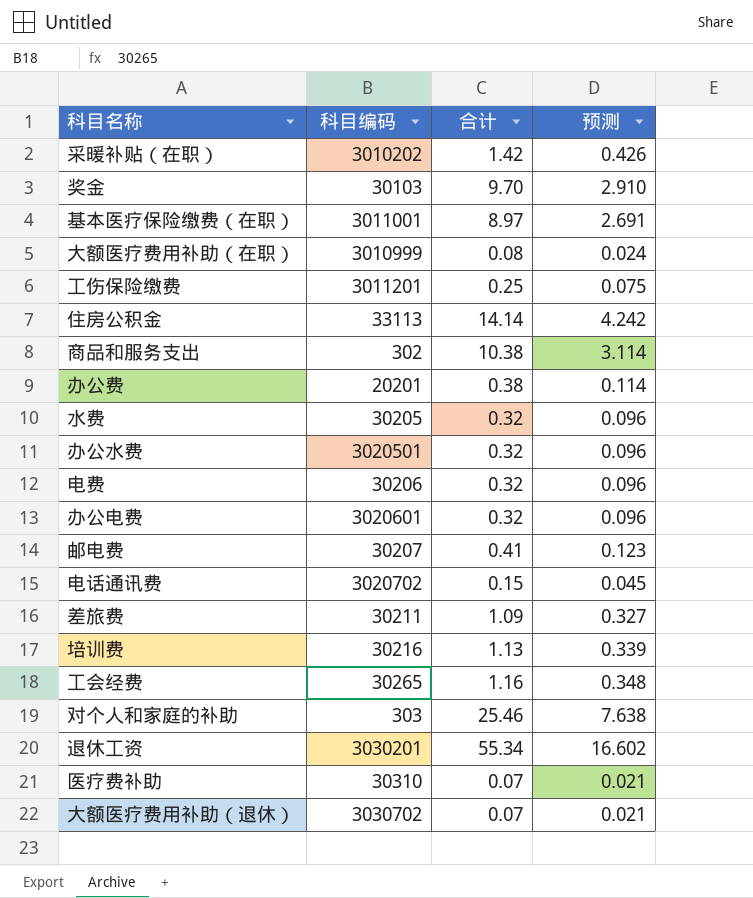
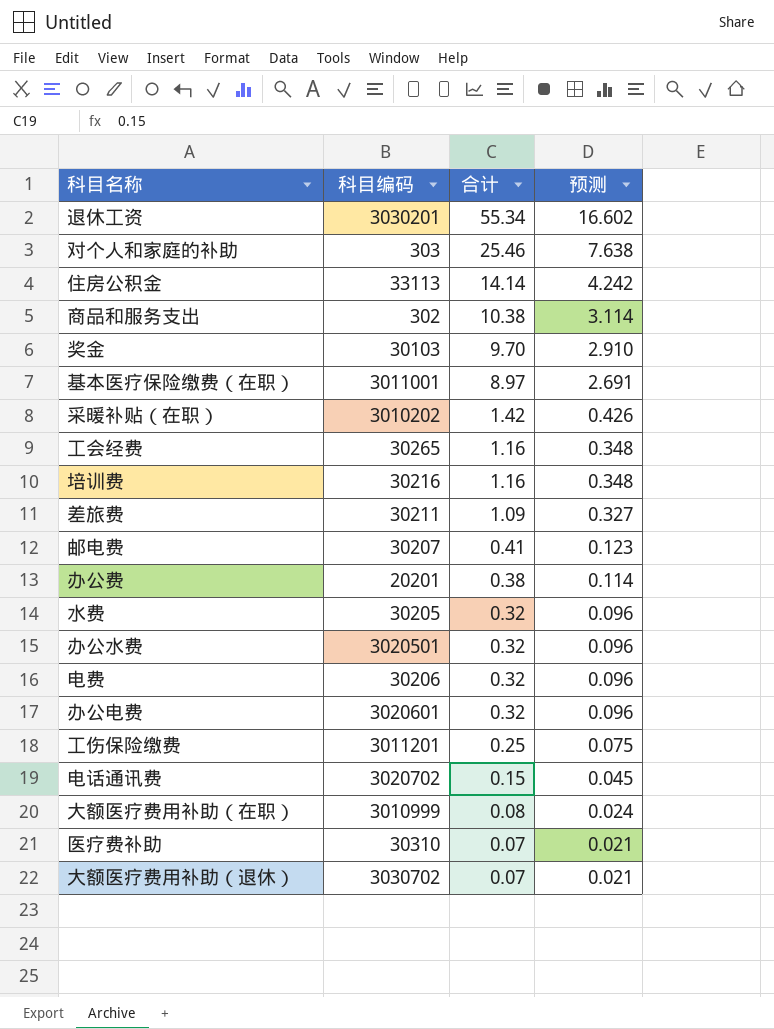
row order: none -> 合计 descending
培训费 | 合计: 1.13 -> 1.16
培训费 | 预测: 0.339 -> 0.348

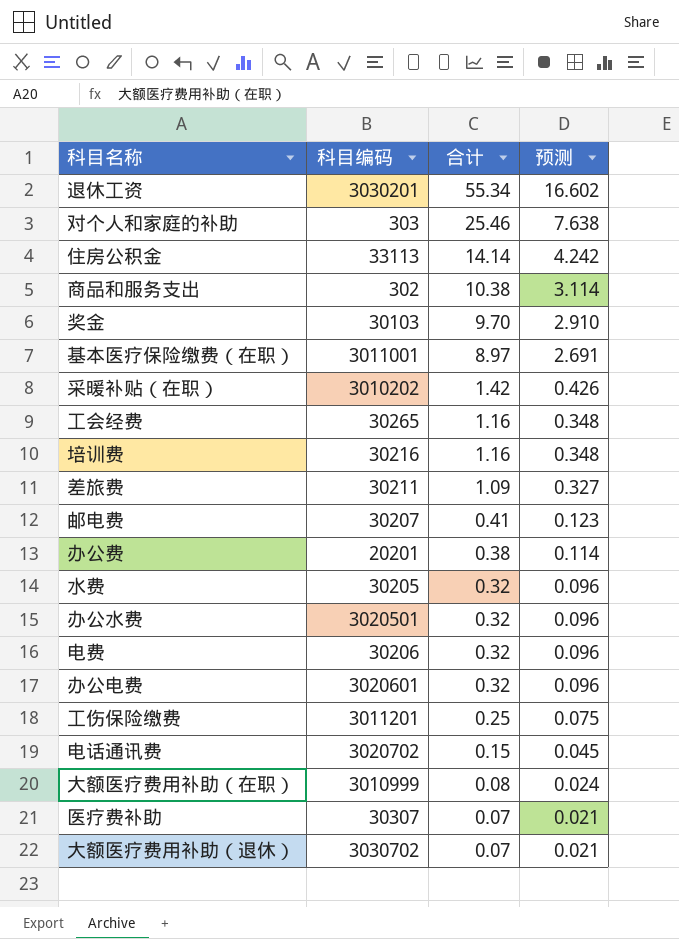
医疗费补助 | 科目编码: 30310 -> 30307

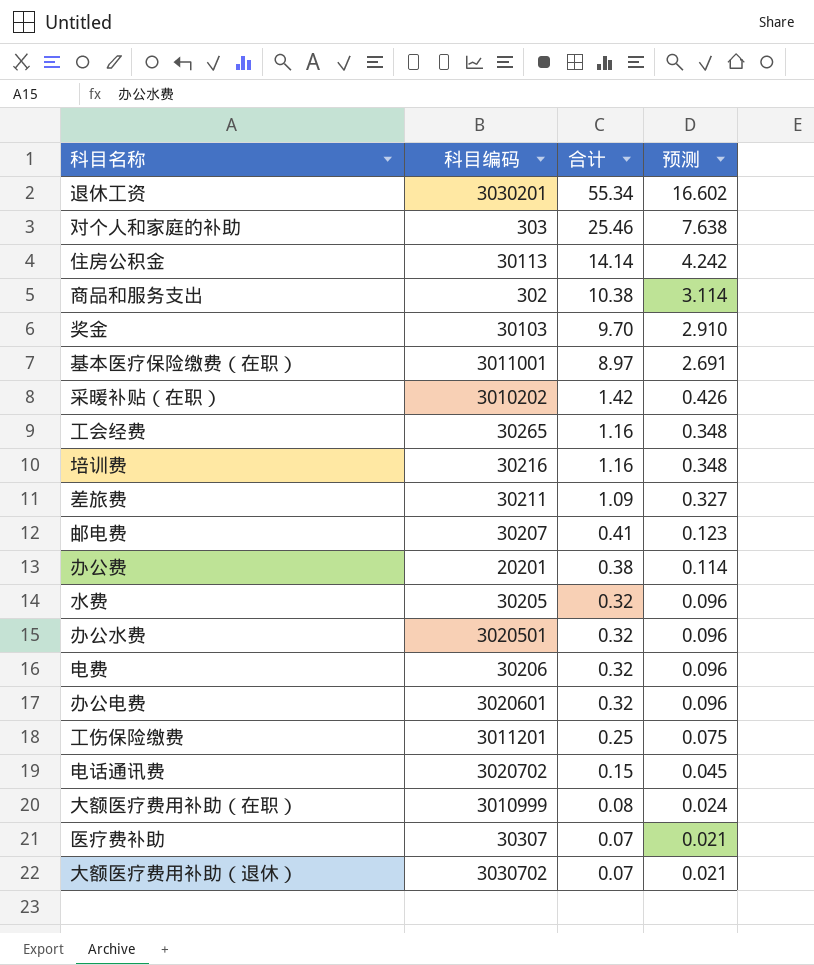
住房公积金 | 科目编码: 33113 -> 30113

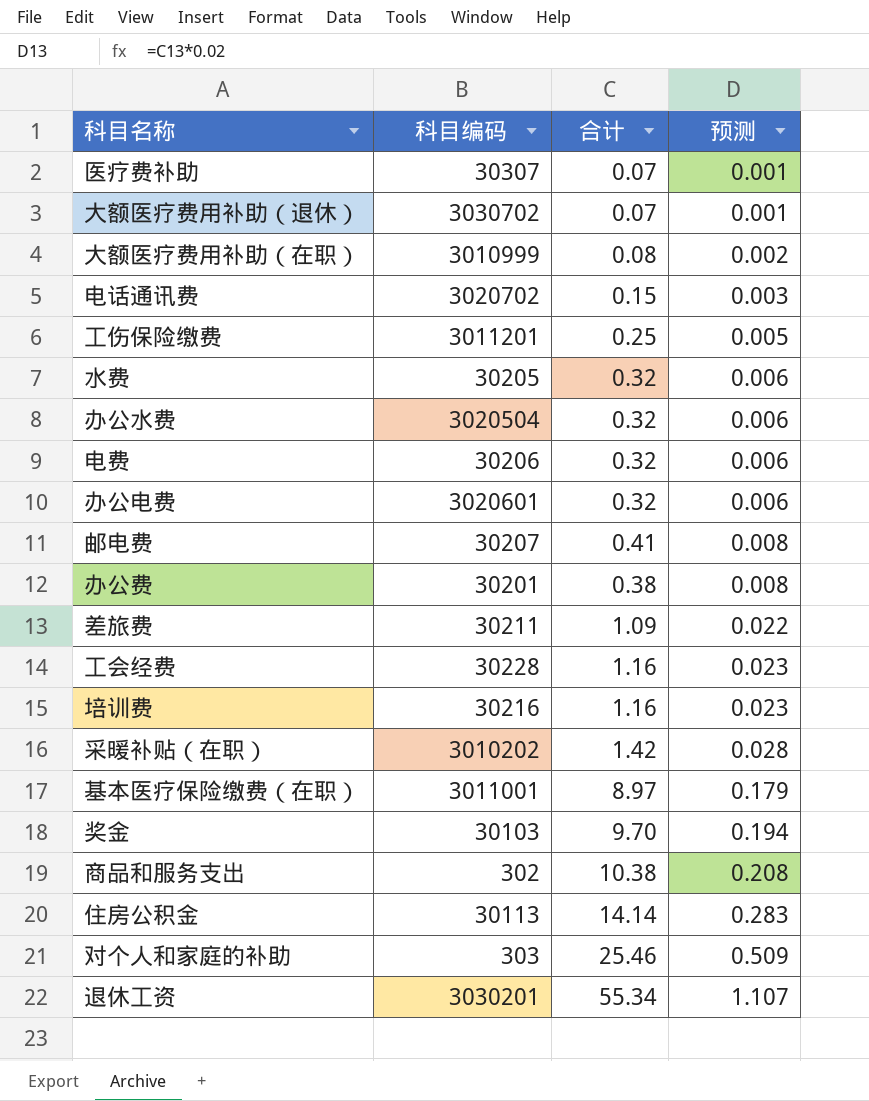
row order: 合计 descending -> 预测 ascending
column 预测 | formula: [合计] * 0.3 -> [合计] * 0.02
办公水费 | 科目编码: 3020501 -> 3020504
办公费 | 科目编码: 20201 -> 30201
工会经费 | 科目编码: 30265 -> 30228

